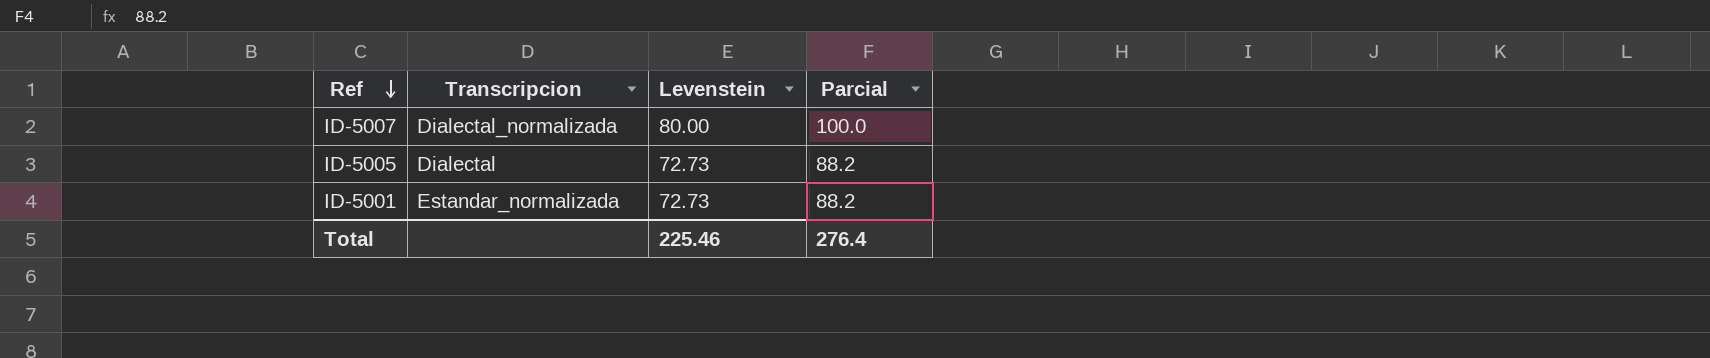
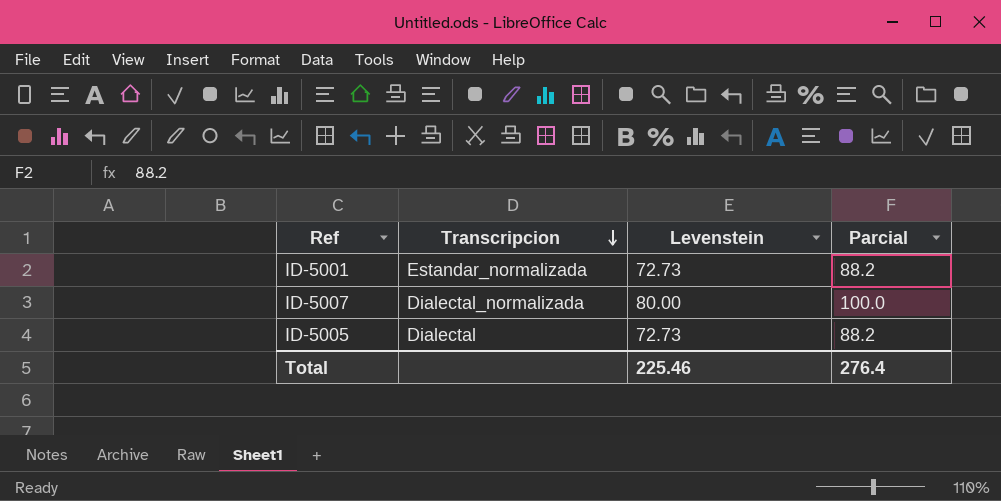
row order: Ref descending -> Transcripcion descending

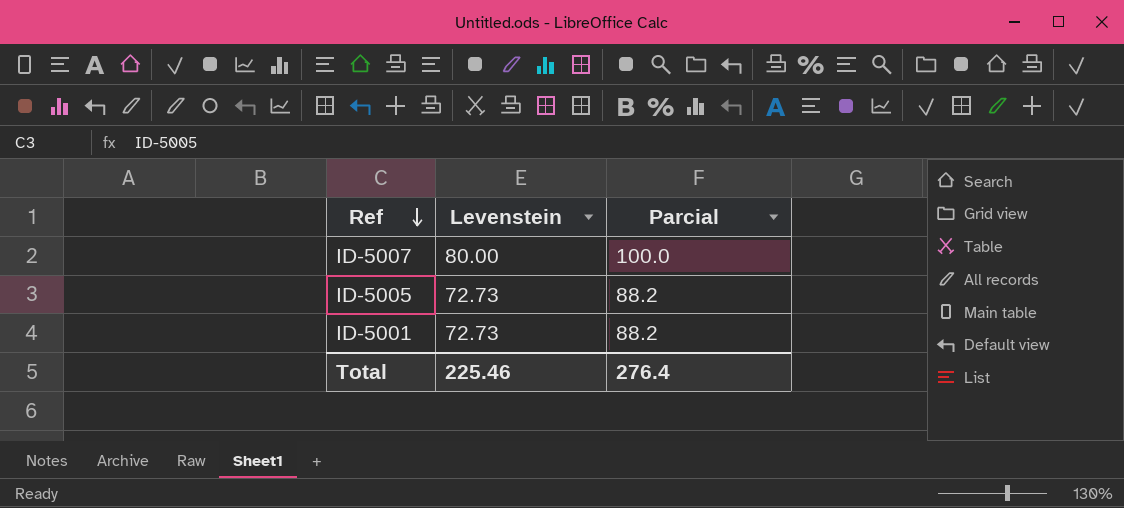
row order: Transcripcion descending -> Ref descending
column Transcripcion | position: 2 -> none

